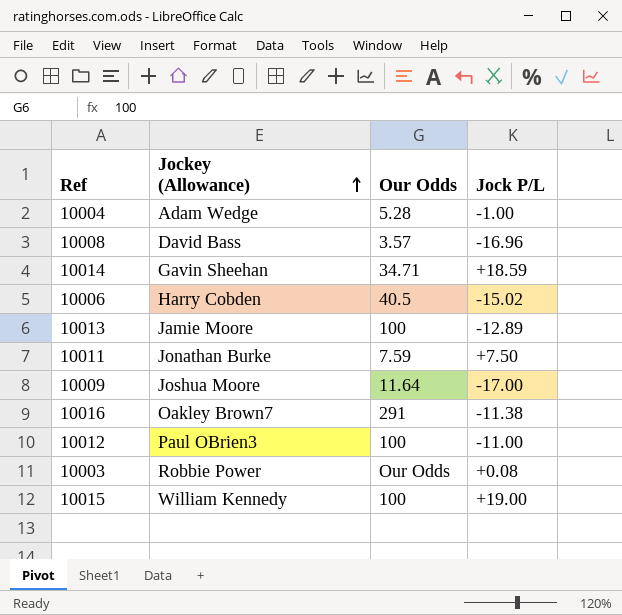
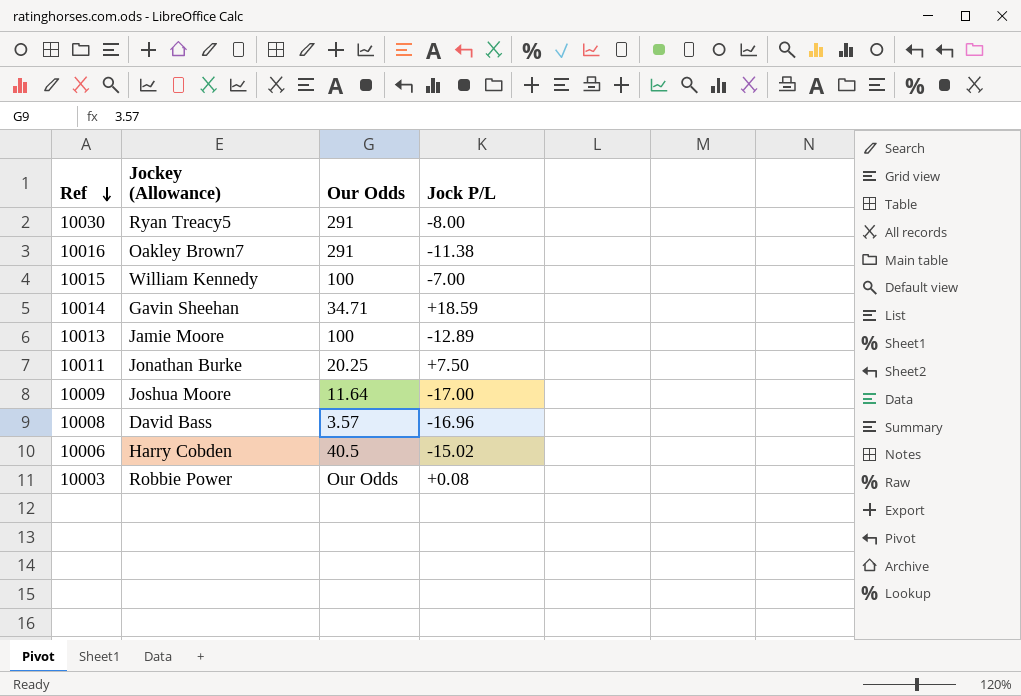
row order: Jockey (Allowance) ascending -> Ref descending
row 10004: Adam Wedge | 5.28 | -1.00 -> none
row 10012: Paul OBrien3 | 100 | -11.00 -> none
row 10030: none -> Ryan Treacy5 | 291 | -8.00
10015 | Jock P/L: +19.00 -> -7.00
10011 | Our Odds: 7.59 -> 20.25

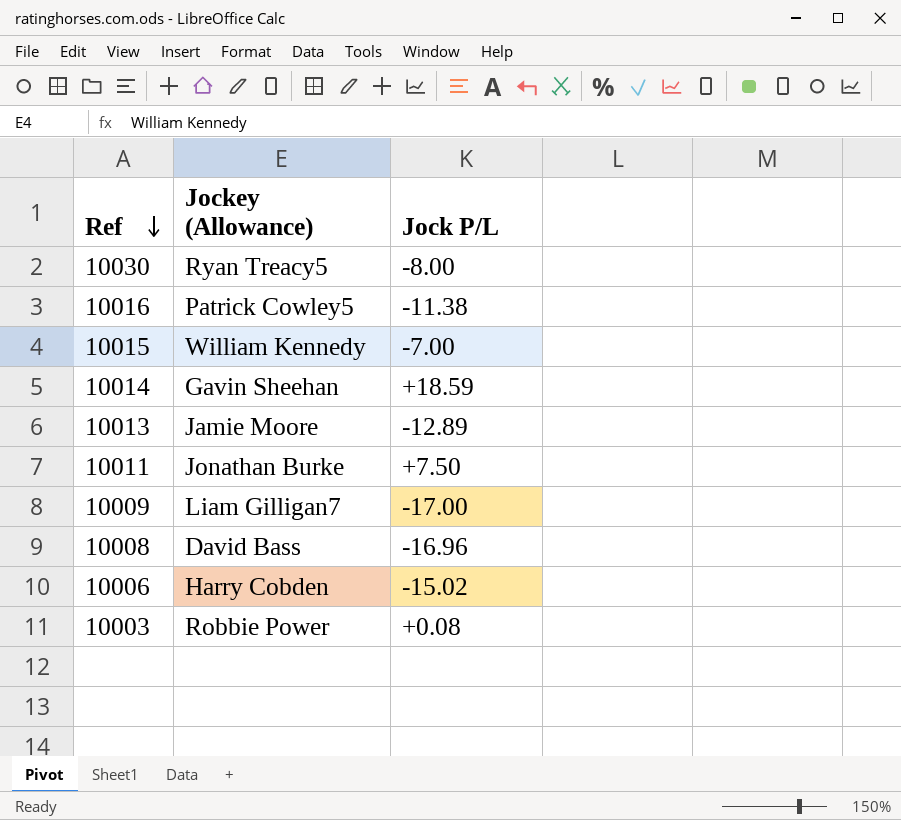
column Our Odds | position: 3 -> none
10016 | Jockey (Allowance): Oakley Brown7 -> Patrick Cowley5
10009 | Jockey (Allowance): Joshua Moore -> Liam Gilligan7

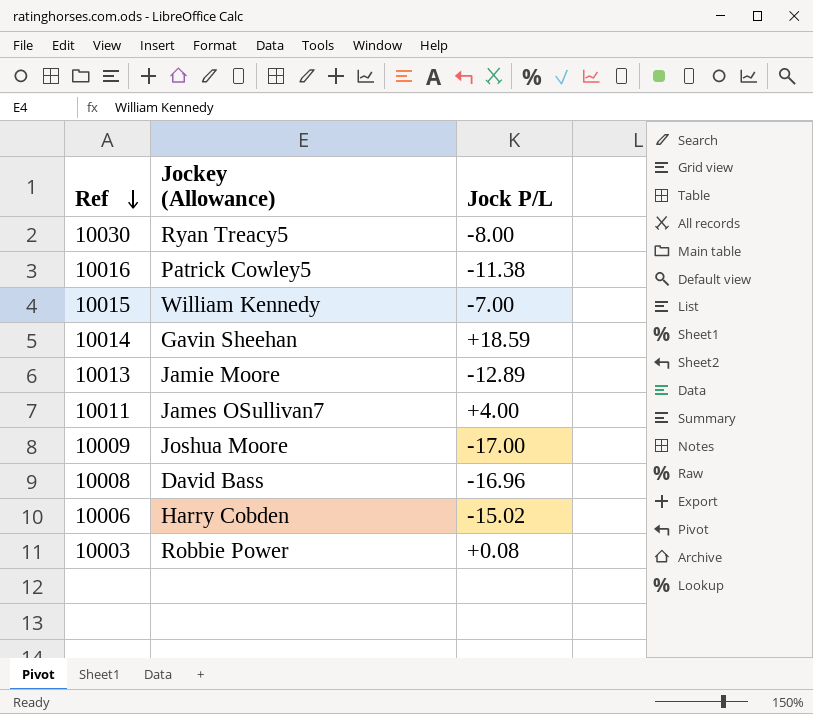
10011 | Jockey (Allowance): Jonathan Burke -> James OSullivan7
10011 | Jock P/L: +7.50 -> +4.00
10009 | Jockey (Allowance): Liam Gilligan7 -> Joshua Moore

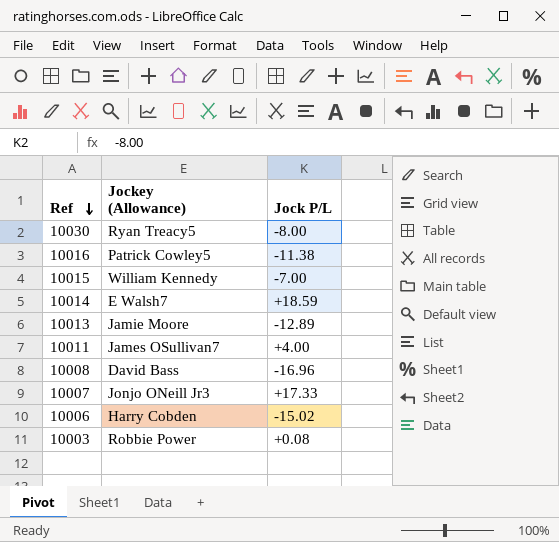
row 10009: Joshua Moore | -17.00 -> none
10014 | Jockey (Allowance): Gavin Sheehan -> E Walsh7
row 10007: none -> Jonjo ONeill Jr3 | +17.33

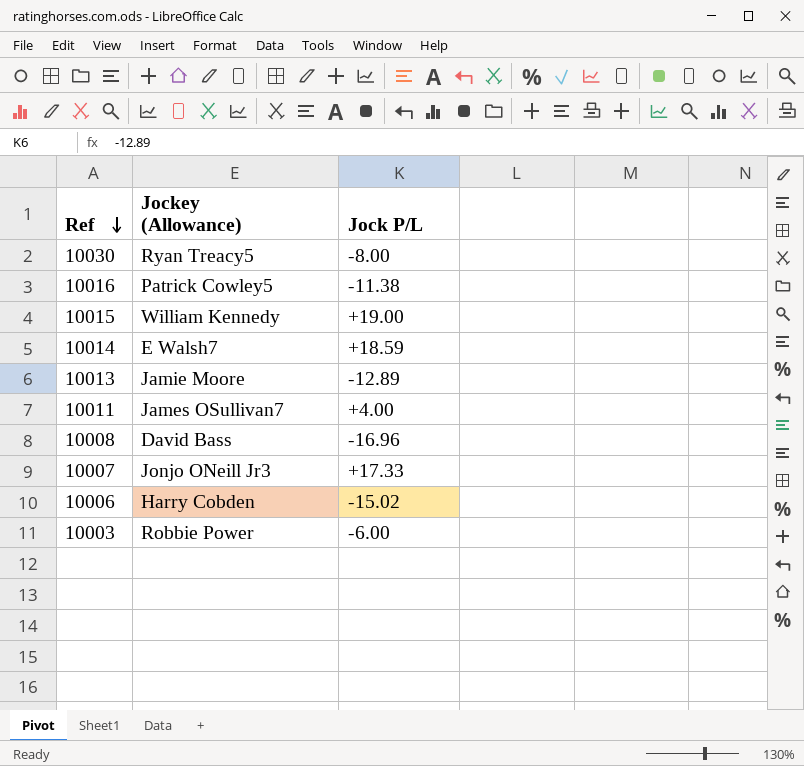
10015 | Jock P/L: -7.00 -> +19.00
10003 | Jock P/L: +0.08 -> -6.00

